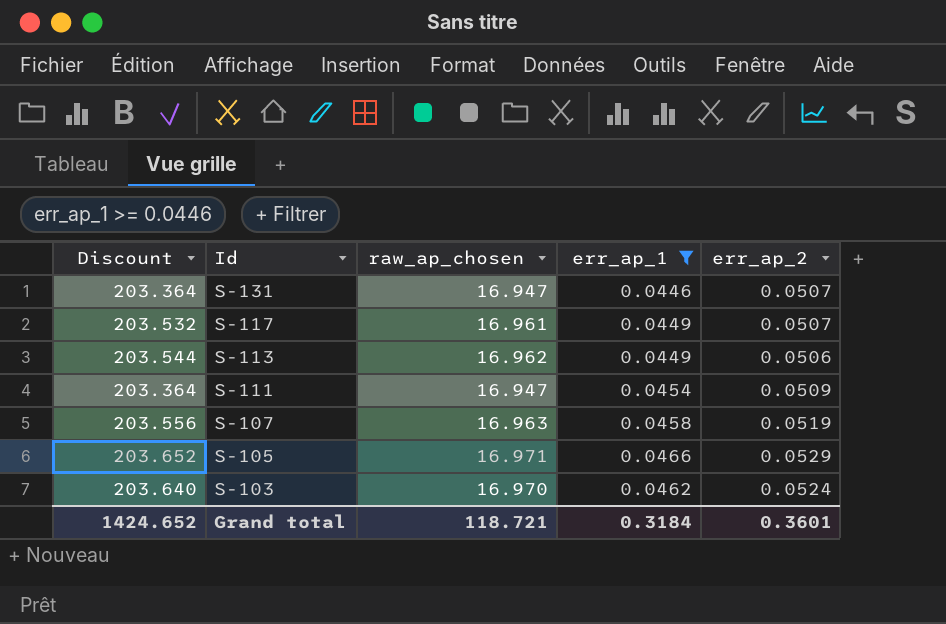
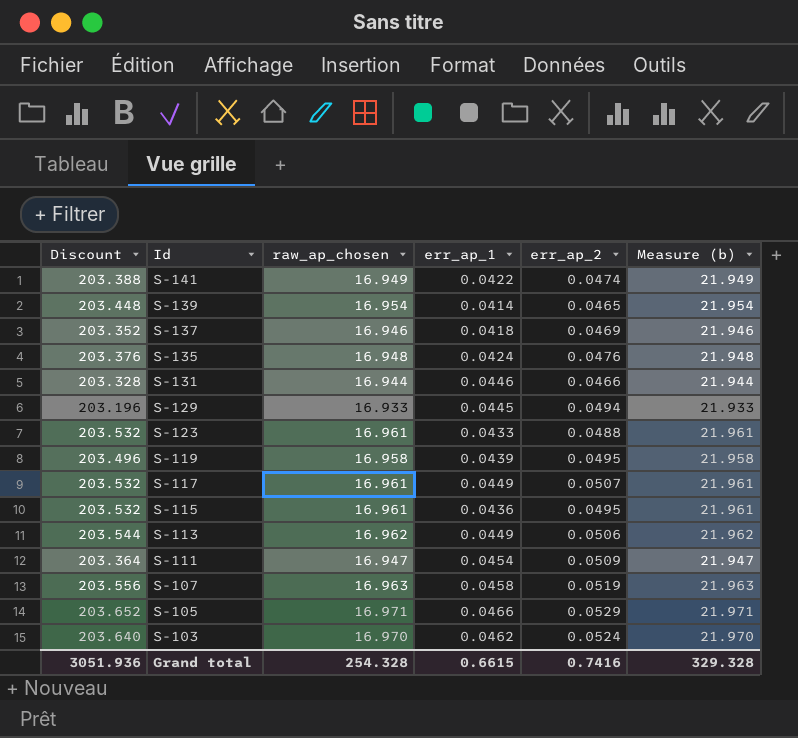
filter: err_ap_1 >= 0.0446 -> none
column Measure (b) | formula: none -> [raw_ap_chosen] + 5
S-131 | Discount: 203.364 -> 203.328
S-131 | raw_ap_chosen: 16.947 -> 16.944
S-131 | err_ap_2: 0.0507 -> 0.0466
Grand total | Discount: 1424.652 -> 3051.936
Grand total | raw_ap_chosen: 118.721 -> 254.328
Grand total | err_ap_1: 0.3184 -> 0.6615
Grand total | err_ap_2: 0.3601 -> 0.7416

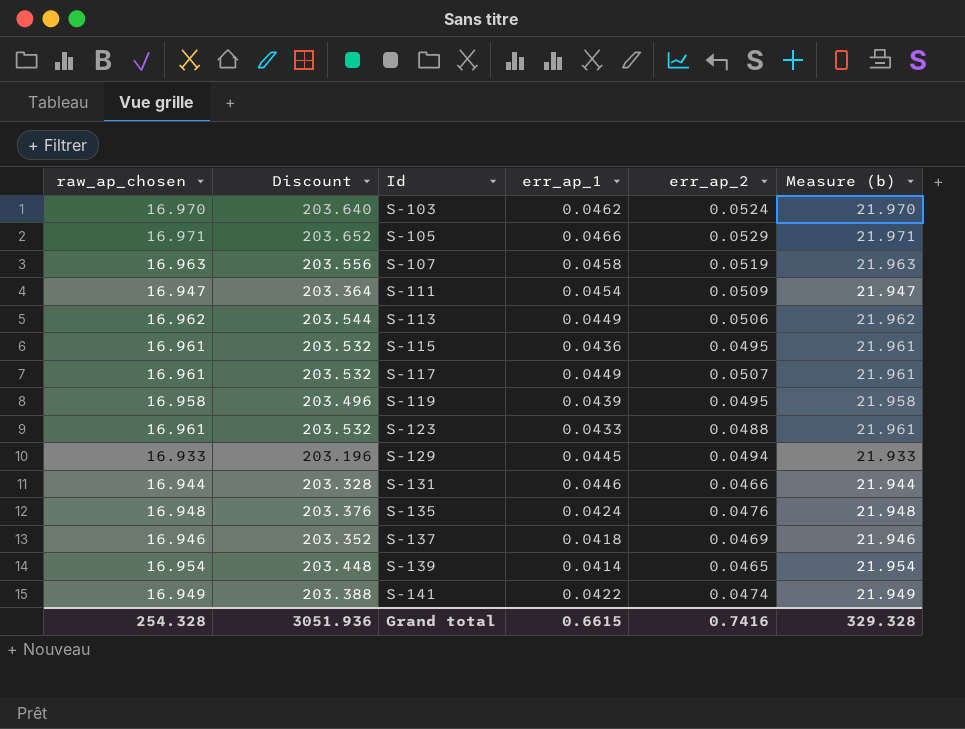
row order: Id descending -> Id ascending
column raw_ap_chosen | position: 3 -> 1

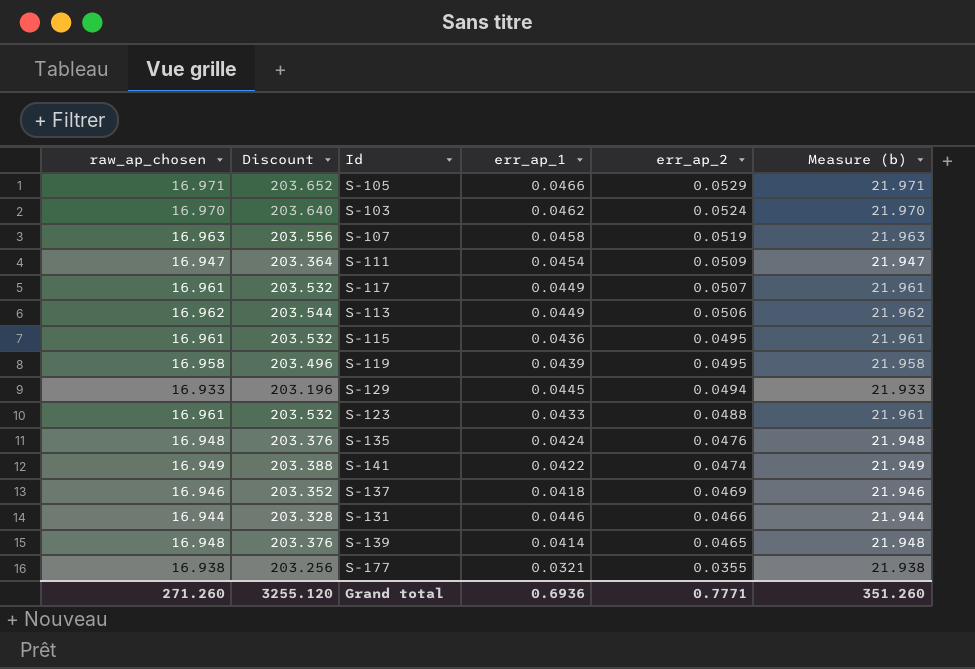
row order: Id ascending -> err_ap_2 descending
S-139 | raw_ap_chosen: 16.954 -> 16.948
S-139 | Discount: 203.448 -> 203.376
S-139 | Measure (b): 21.954 -> 21.948
row S-177: none -> 16.938 | 203.256 | 0.0321 | 0.0355 | 21.938
Grand total | raw_ap_chosen: 254.328 -> 271.260
Grand total | Discount: 3051.936 -> 3255.120
Grand total | err_ap_1: 0.6615 -> 0.6936
Grand total | err_ap_2: 0.7416 -> 0.7771
Grand total | Measure (b): 329.328 -> 351.260

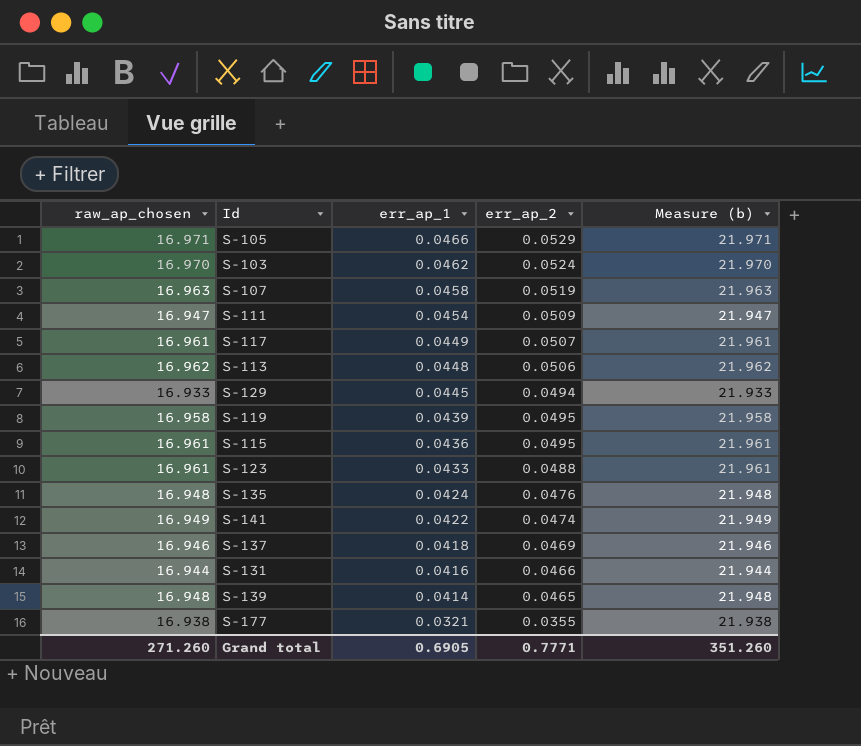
row order: err_ap_2 descending -> err_ap_1 descending
column Discount | formula: [raw_ap_chosen] * 12 -> none
S-113 | err_ap_1: 0.0449 -> 0.0448
S-131 | err_ap_1: 0.0446 -> 0.0416
Grand total | err_ap_1: 0.6936 -> 0.6905

